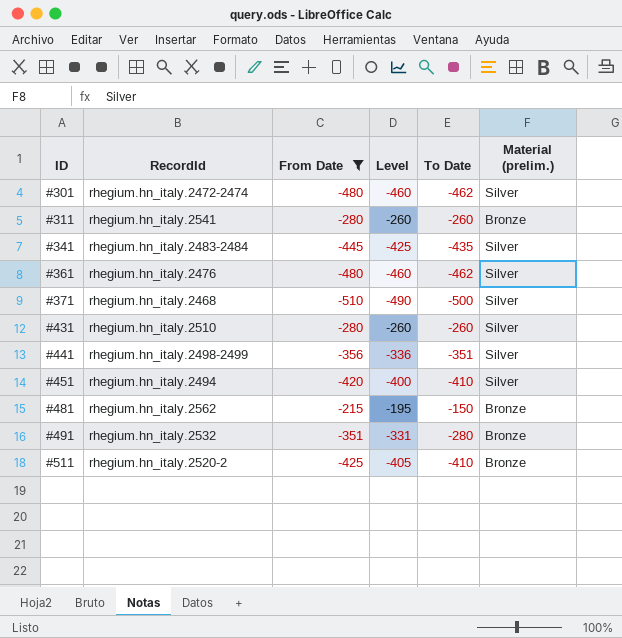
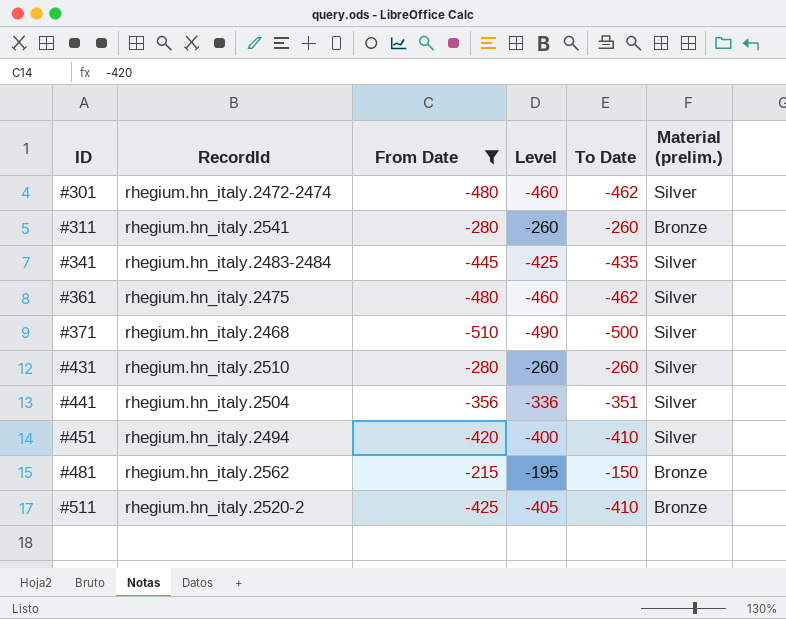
row #491: rhegium.hn_italy.2532 | -351 | -331 | -280 | Bronze -> none
#361 | RecordId: rhegium.hn_italy.2476 -> rhegium.hn_italy.2475
#441 | RecordId: rhegium.hn_italy.2498-2499 -> rhegium.hn_italy.2504

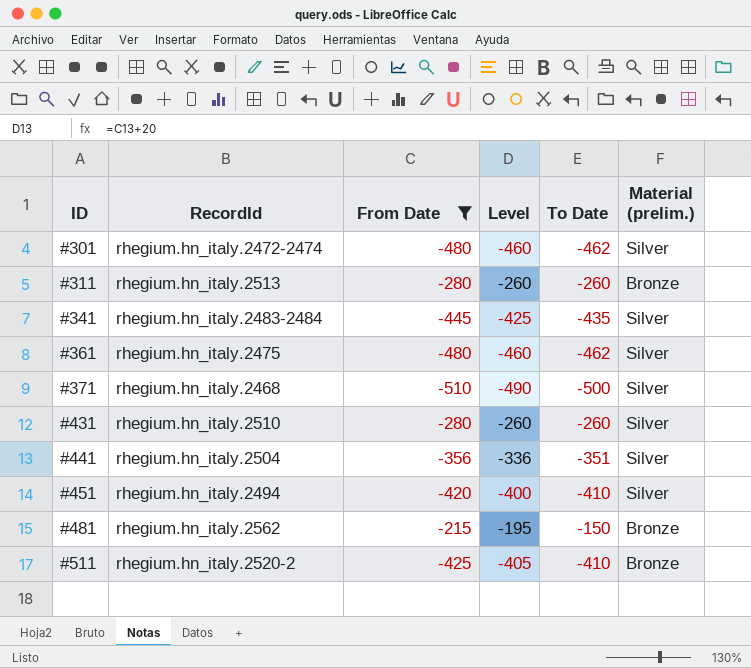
#311 | RecordId: rhegium.hn_italy.2541 -> rhegium.hn_italy.2513

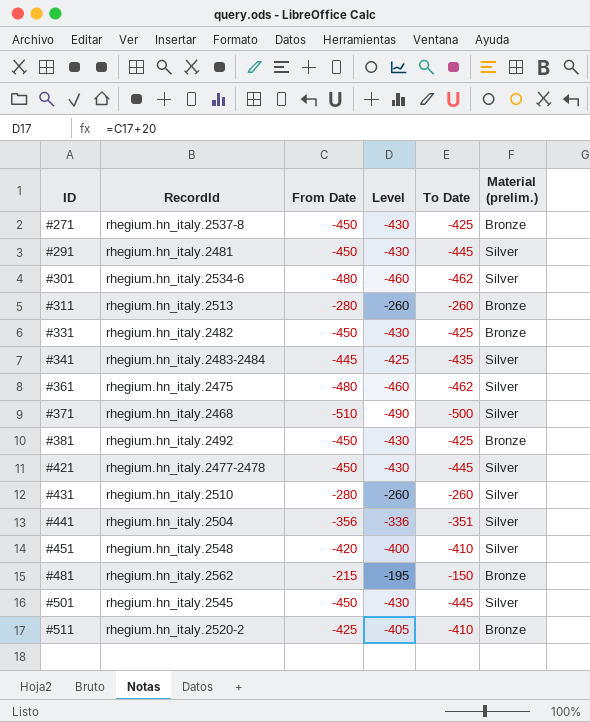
filter: From Date != -450 -> none
#301 | RecordId: rhegium.hn_italy.2472-2474 -> rhegium.hn_italy.2534-6
#451 | RecordId: rhegium.hn_italy.2494 -> rhegium.hn_italy.2548

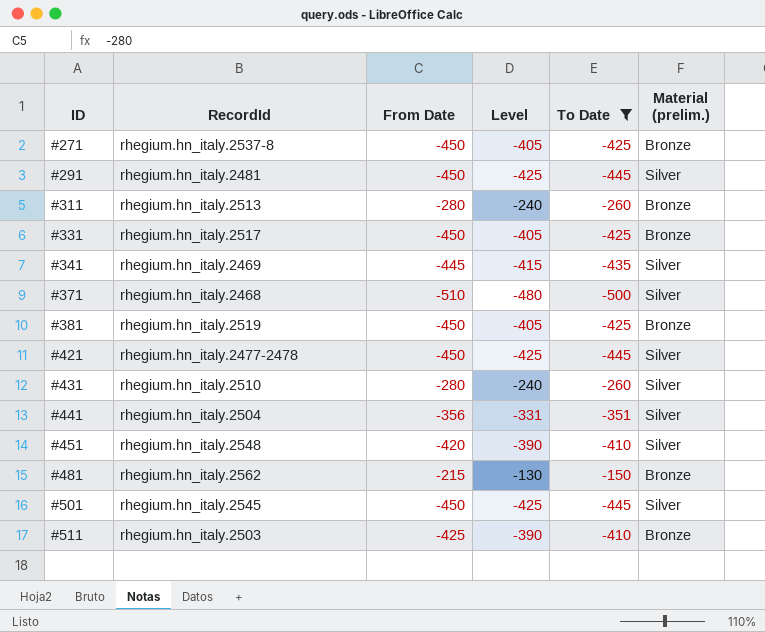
filter: none -> To Date != -462
column Level | formula: [From Date] + 20 -> [To Date] + 20
#331 | RecordId: rhegium.hn_italy.2482 -> rhegium.hn_italy.2517
#341 | RecordId: rhegium.hn_italy.2483-2484 -> rhegium.hn_italy.2469
#381 | RecordId: rhegium.hn_italy.2492 -> rhegium.hn_italy.2519
#511 | RecordId: rhegium.hn_italy.2520-2 -> rhegium.hn_italy.2503

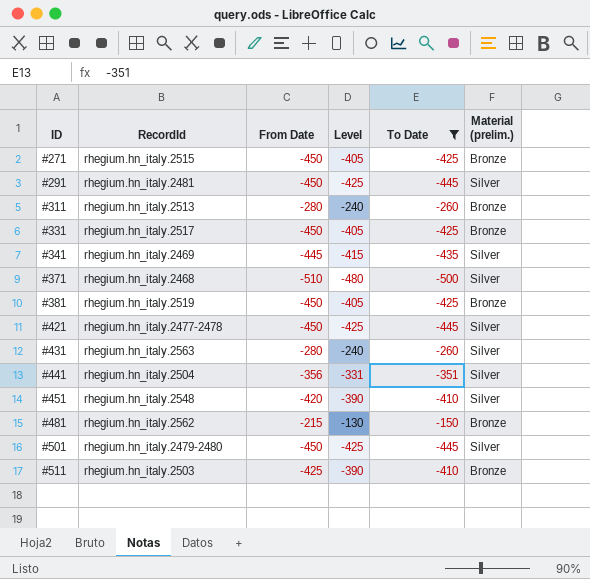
#271 | RecordId: rhegium.hn_italy.2537-8 -> rhegium.hn_italy.2515
#431 | RecordId: rhegium.hn_italy.2510 -> rhegium.hn_italy.2563
#501 | RecordId: rhegium.hn_italy.2545 -> rhegium.hn_italy.2479-2480

